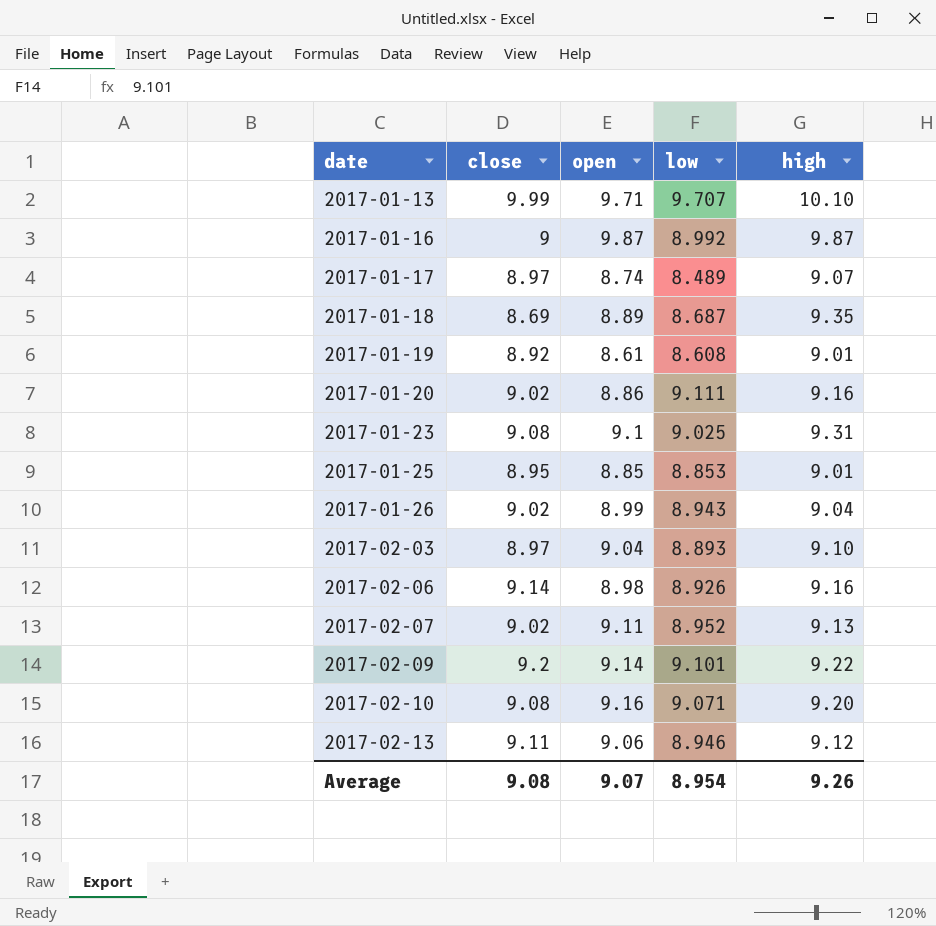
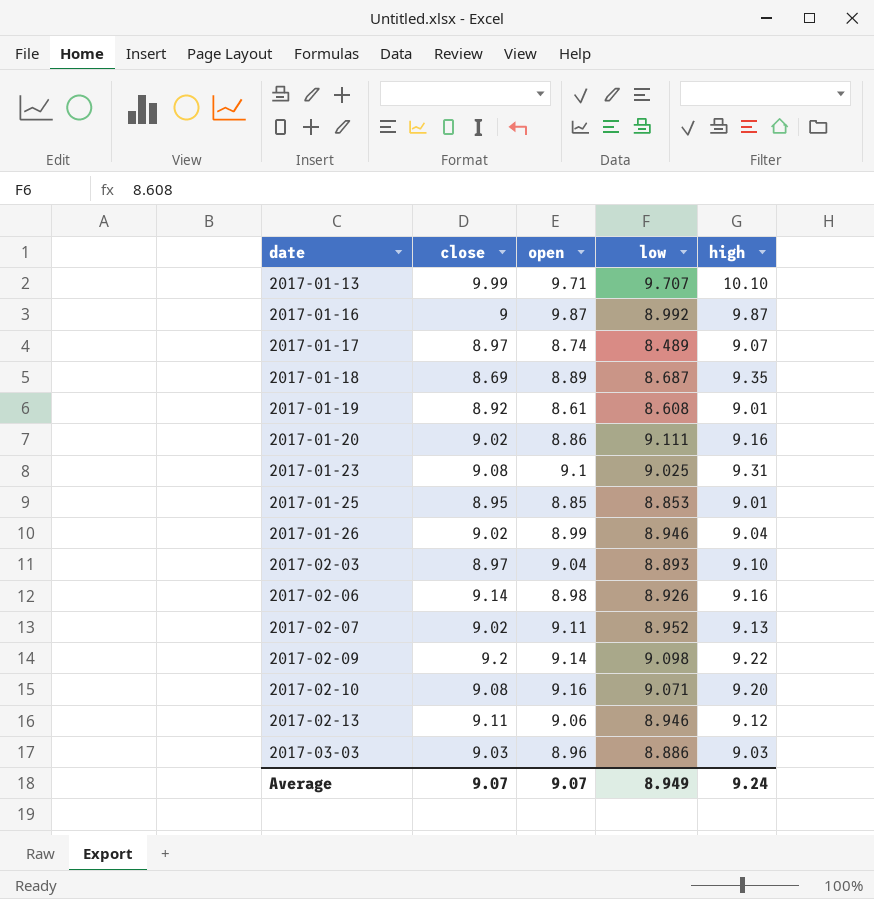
2017-01-26 | low: 8.943 -> 8.946
2017-02-09 | low: 9.101 -> 9.098
row 2017-03-03: none -> 9.03 | 8.96 | 8.886 | 9.03
Average | close: 9.08 -> 9.07
Average | low: 8.954 -> 8.949
Average | high: 9.26 -> 9.24

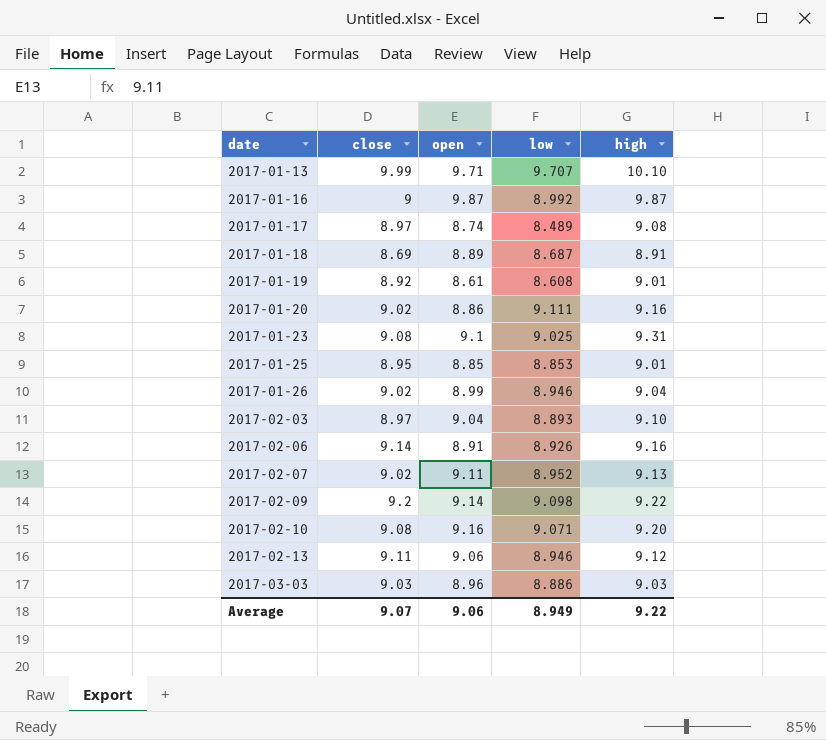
2017-01-17 | high: 9.07 -> 9.08
2017-01-18 | high: 9.35 -> 8.91
2017-02-06 | open: 8.98 -> 8.91
Average | open: 9.07 -> 9.06
Average | high: 9.24 -> 9.22

